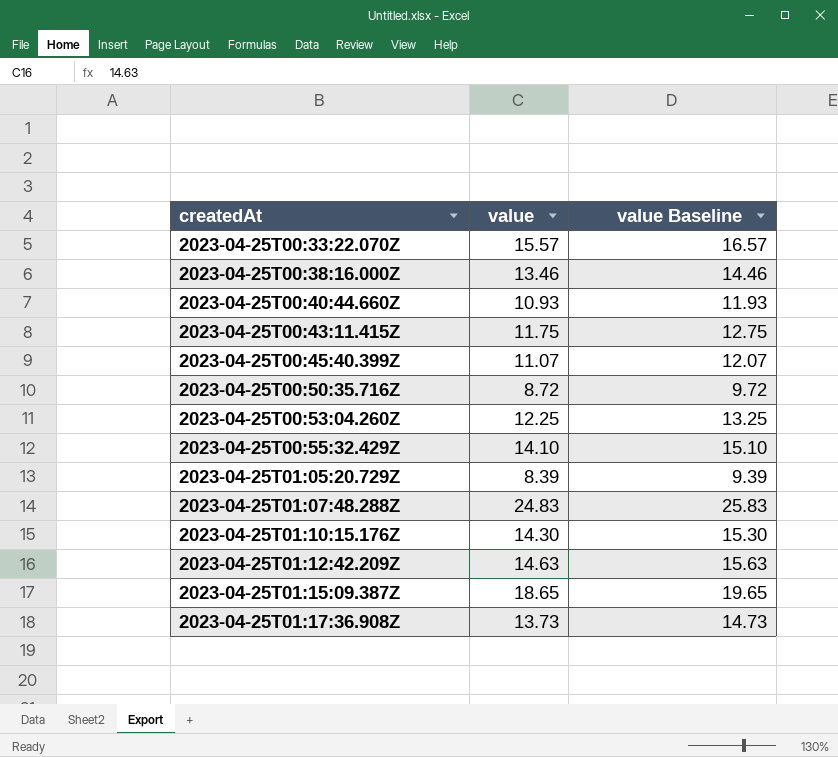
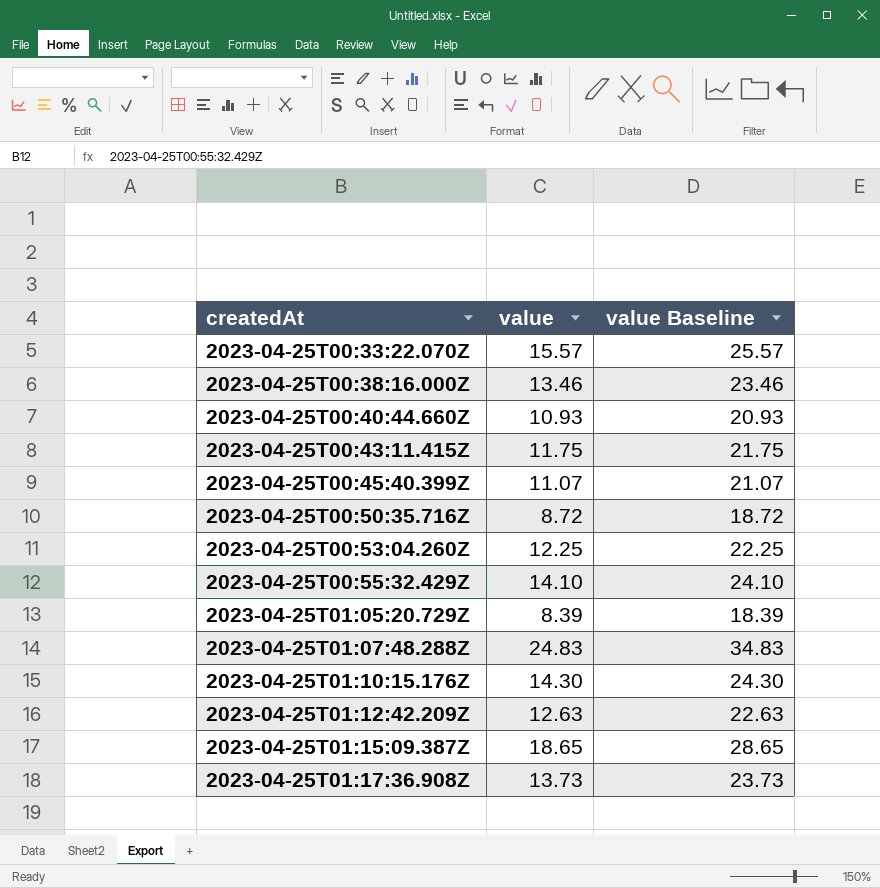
column value Baseline | formula: [value] + 1 -> [value] + 10
2023-04-25T01:12:42.209Z | value: 14.63 -> 12.63

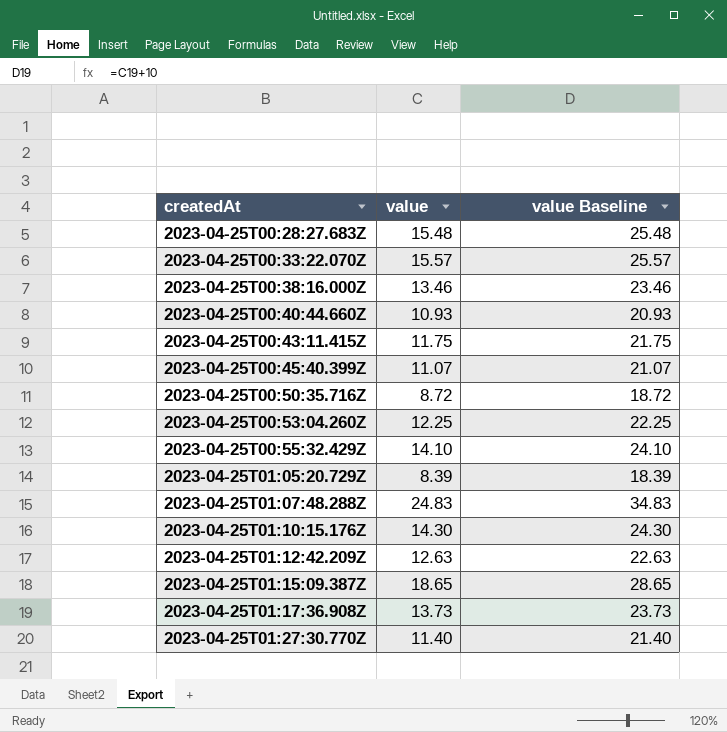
row 2023-04-25T00:28:27.683Z: none -> 15.48 | 25.48
row 2023-04-25T01:27:30.770Z: none -> 11.40 | 21.40

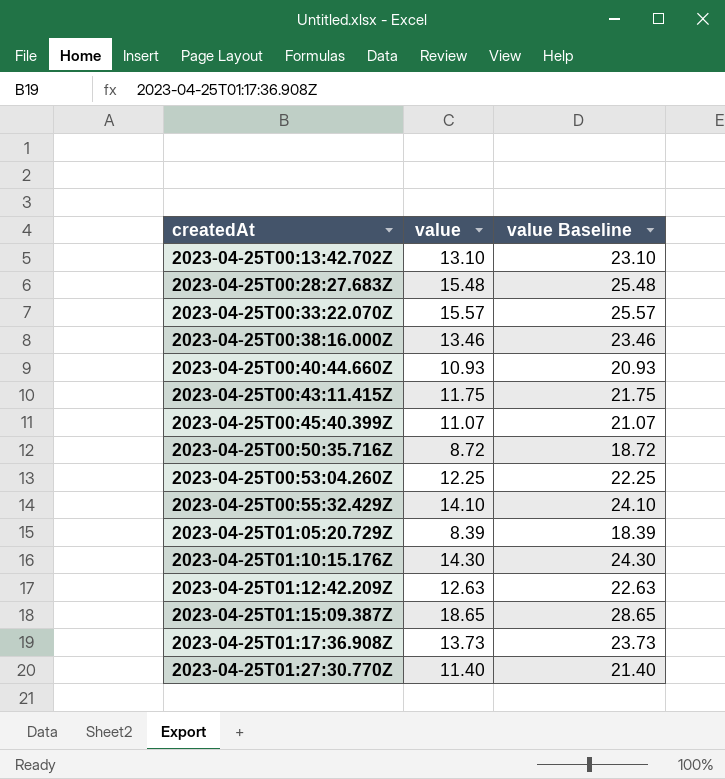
row 2023-04-25T01:07:48.288Z: 24.83 | 34.83 -> none
row 2023-04-25T00:13:42.702Z: none -> 13.10 | 23.10

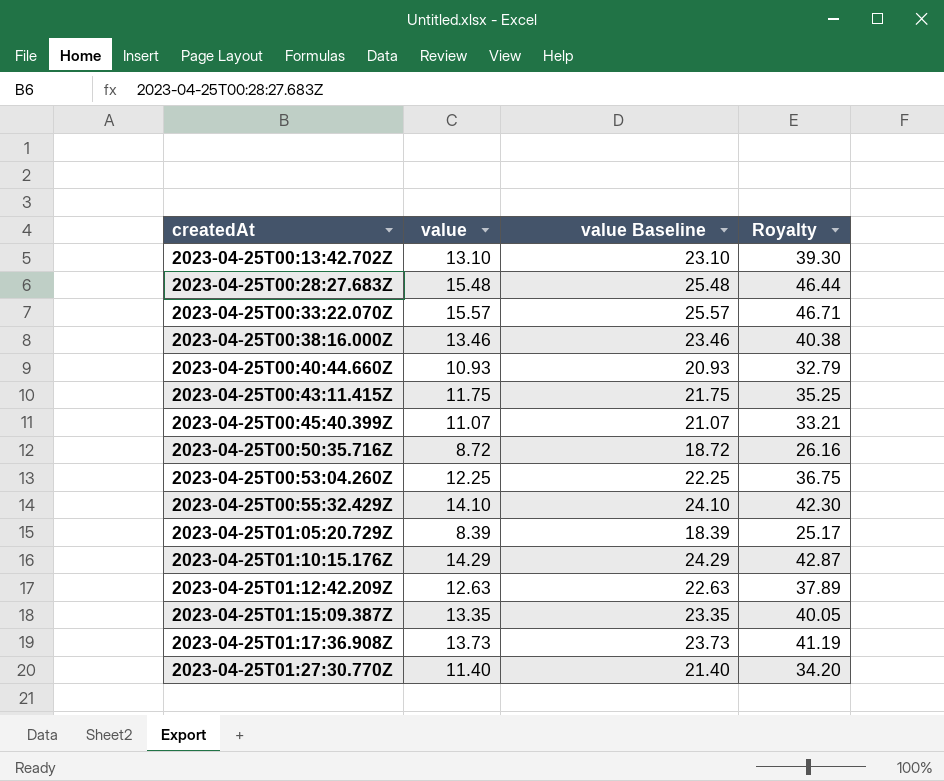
column Royalty | formula: none -> [value] * 3
2023-04-25T01:10:15.176Z | value: 14.30 -> 14.29
2023-04-25T01:10:15.176Z | value Baseline: 24.30 -> 24.29
2023-04-25T01:15:09.387Z | value: 18.65 -> 13.35
2023-04-25T01:15:09.387Z | value Baseline: 28.65 -> 23.35

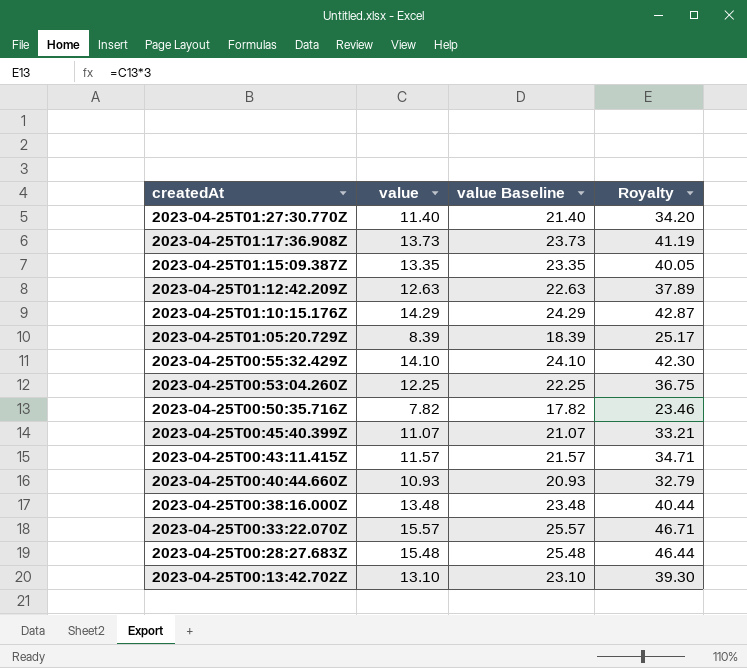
row order: createdAt ascending -> createdAt descending
2023-04-25T00:50:35.716Z | value: 8.72 -> 7.82
2023-04-25T00:50:35.716Z | value Baseline: 18.72 -> 17.82
2023-04-25T00:50:35.716Z | Royalty: 26.16 -> 23.46
2023-04-25T00:43:11.415Z | value: 11.75 -> 11.57
2023-04-25T00:43:11.415Z | value Baseline: 21.75 -> 21.57
2023-04-25T00:43:11.415Z | Royalty: 35.25 -> 34.71
2023-04-25T00:38:16.000Z | value: 13.46 -> 13.48
2023-04-25T00:38:16.000Z | value Baseline: 23.46 -> 23.48
2023-04-25T00:38:16.000Z | Royalty: 40.38 -> 40.44

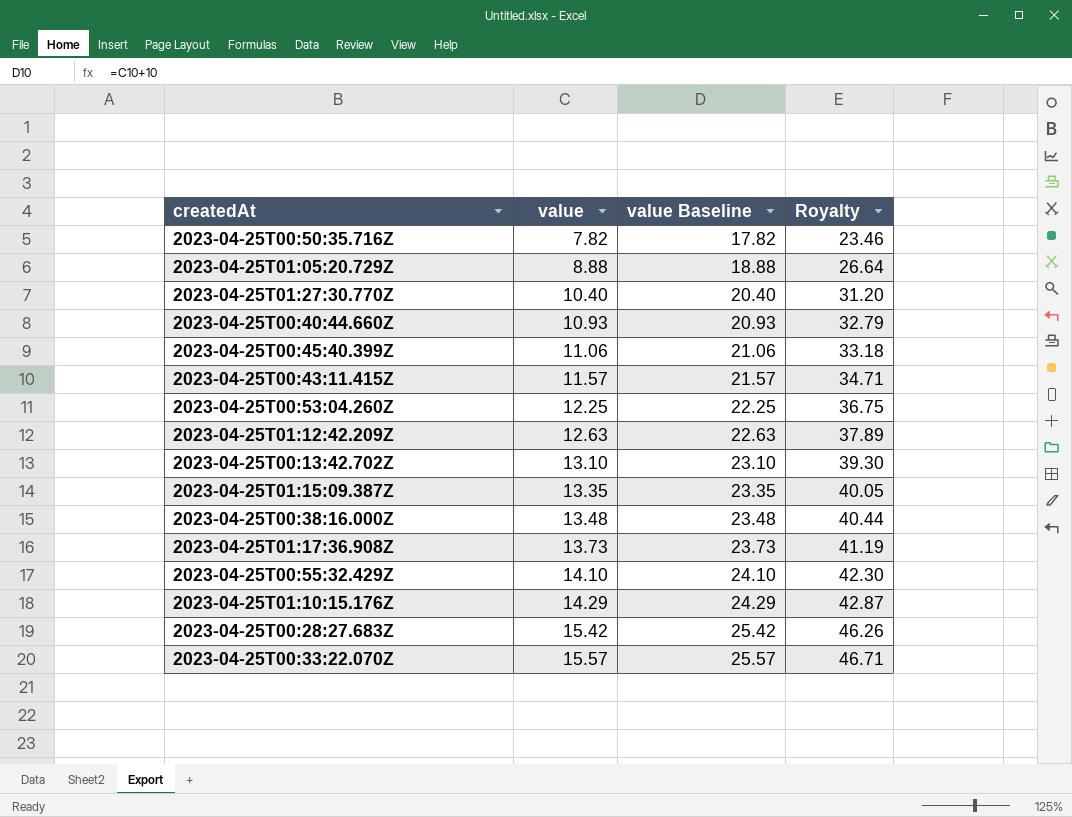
row order: createdAt descending -> value ascending
2023-04-25T01:05:20.729Z | value: 8.39 -> 8.88
2023-04-25T01:05:20.729Z | value Baseline: 18.39 -> 18.88
2023-04-25T01:05:20.729Z | Royalty: 25.17 -> 26.64
2023-04-25T01:27:30.770Z | value: 11.40 -> 10.40
2023-04-25T01:27:30.770Z | value Baseline: 21.40 -> 20.40
2023-04-25T01:27:30.770Z | Royalty: 34.20 -> 31.20
2023-04-25T00:45:40.399Z | value: 11.07 -> 11.06
2023-04-25T00:45:40.399Z | value Baseline: 21.07 -> 21.06
2023-04-25T00:45:40.399Z | Royalty: 33.21 -> 33.18
2023-04-25T00:28:27.683Z | value: 15.48 -> 15.42
2023-04-25T00:28:27.683Z | value Baseline: 25.48 -> 25.42
2023-04-25T00:28:27.683Z | Royalty: 46.44 -> 46.26

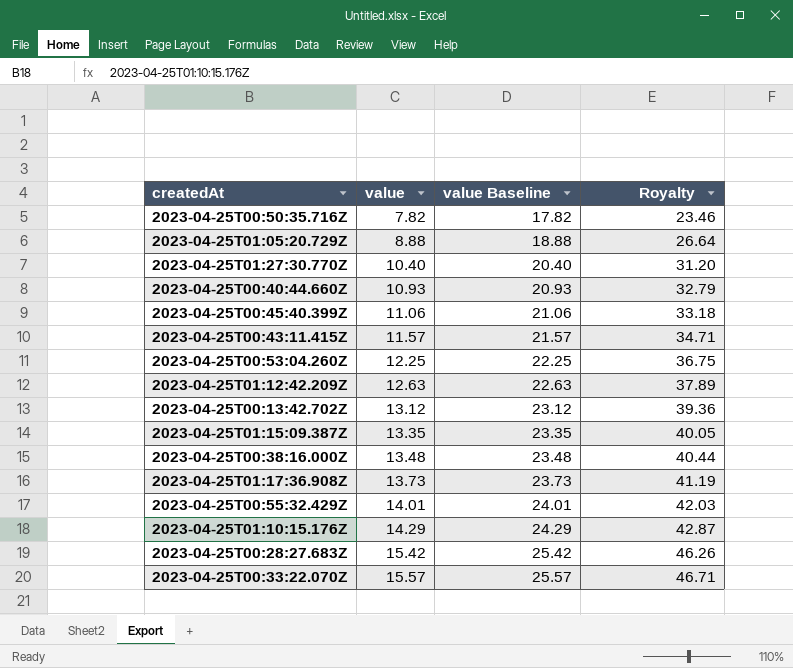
2023-04-25T00:13:42.702Z | value: 13.10 -> 13.12
2023-04-25T00:13:42.702Z | value Baseline: 23.10 -> 23.12
2023-04-25T00:13:42.702Z | Royalty: 39.30 -> 39.36
2023-04-25T00:55:32.429Z | value: 14.10 -> 14.01
2023-04-25T00:55:32.429Z | value Baseline: 24.10 -> 24.01
2023-04-25T00:55:32.429Z | Royalty: 42.30 -> 42.03

